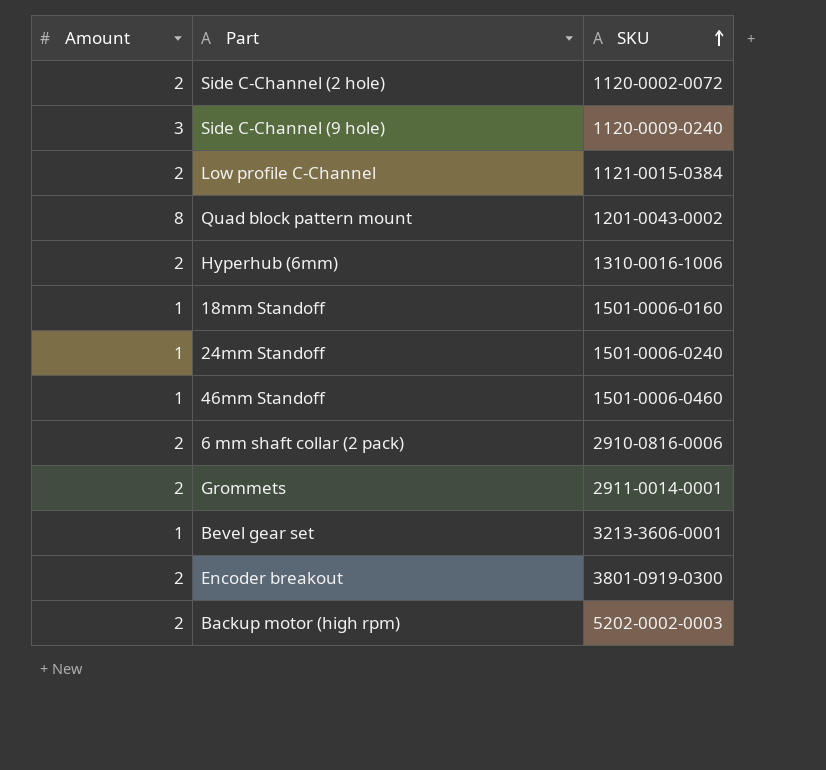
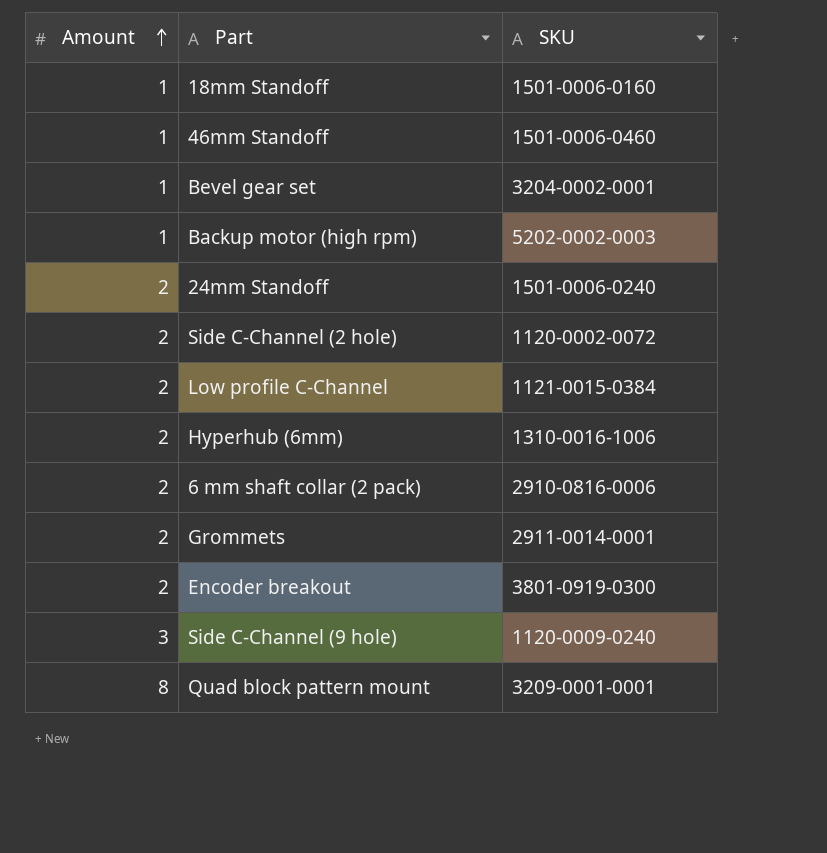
row order: SKU ascending -> Amount ascending
Bevel gear set | SKU: 3213-3606-0001 -> 3204-0002-0001
Backup motor (high rpm) | Amount: 2 -> 1
24mm Standoff | Amount: 1 -> 2
Quad block pattern mount | SKU: 1201-0043-0002 -> 3209-0001-0001

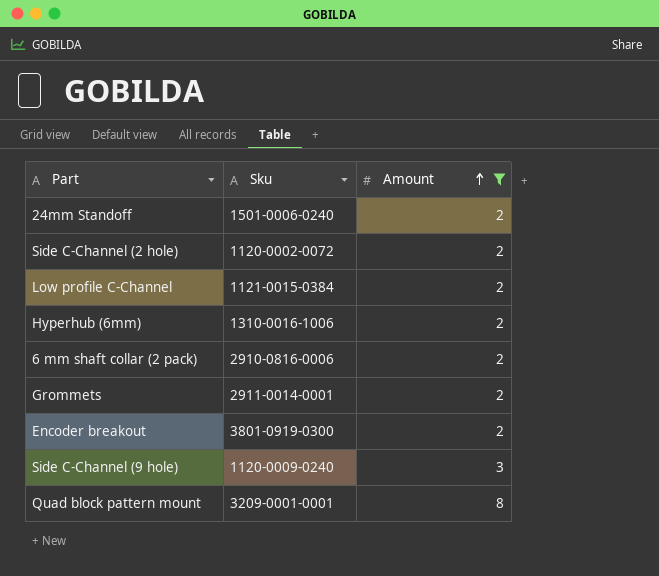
filter: none -> Amount != 1
column name: SKU -> Sku
column Amount | position: 1 -> 3

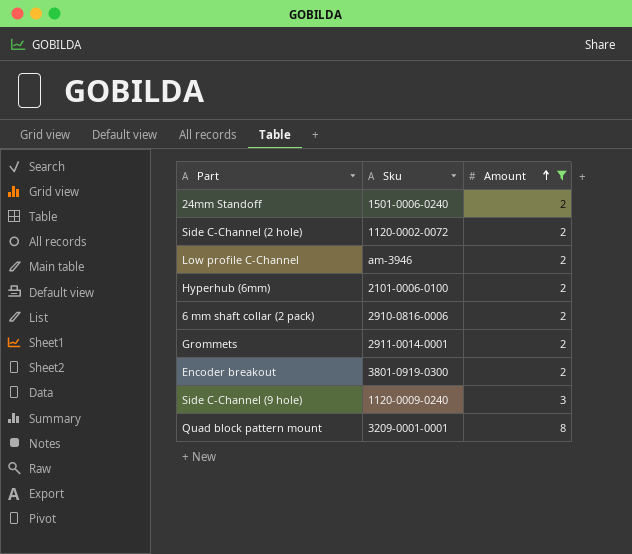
Low profile C-Channel | Sku: 1121-0015-0384 -> am-3946
Hyperhub (6mm) | Sku: 1310-0016-1006 -> 2101-0006-0100

